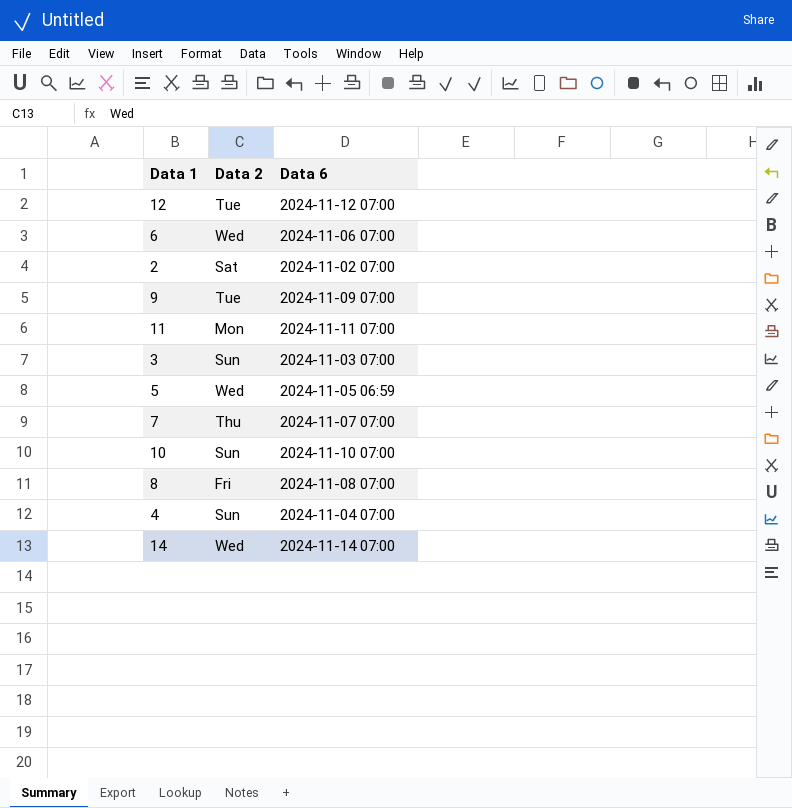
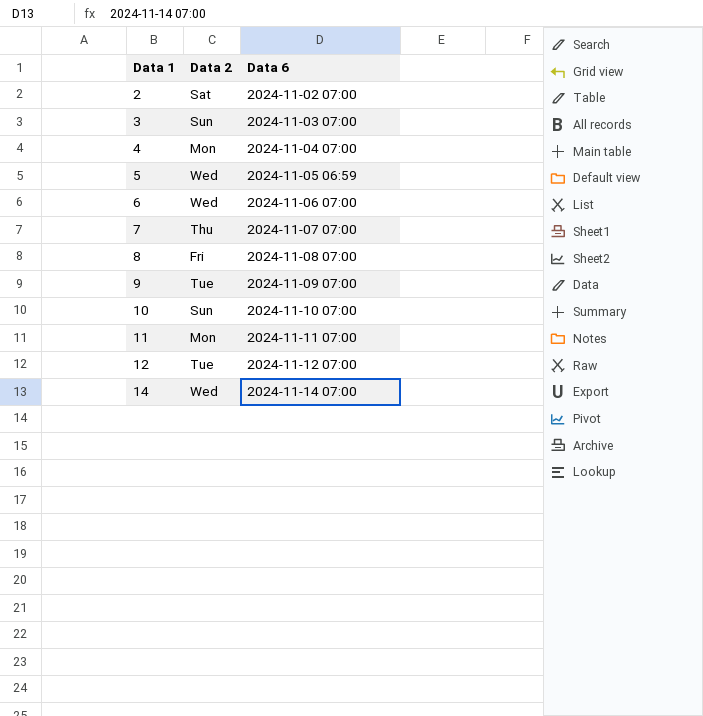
row order: none -> Data 1 ascending
4 | Data 2: Sun -> Mon

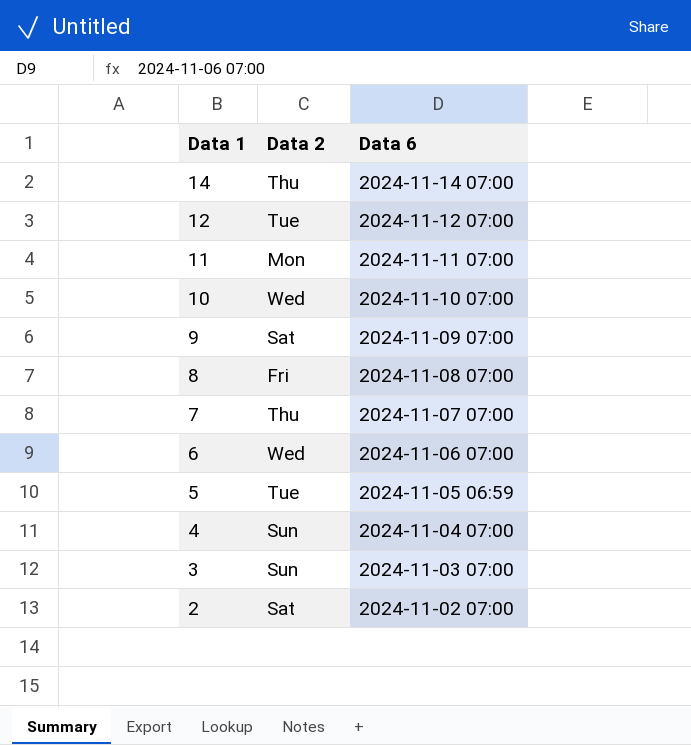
row order: Data 1 ascending -> Data 1 descending
14 | Data 2: Wed -> Thu
10 | Data 2: Sun -> Wed
9 | Data 2: Tue -> Sat
5 | Data 2: Wed -> Tue
4 | Data 2: Mon -> Sun

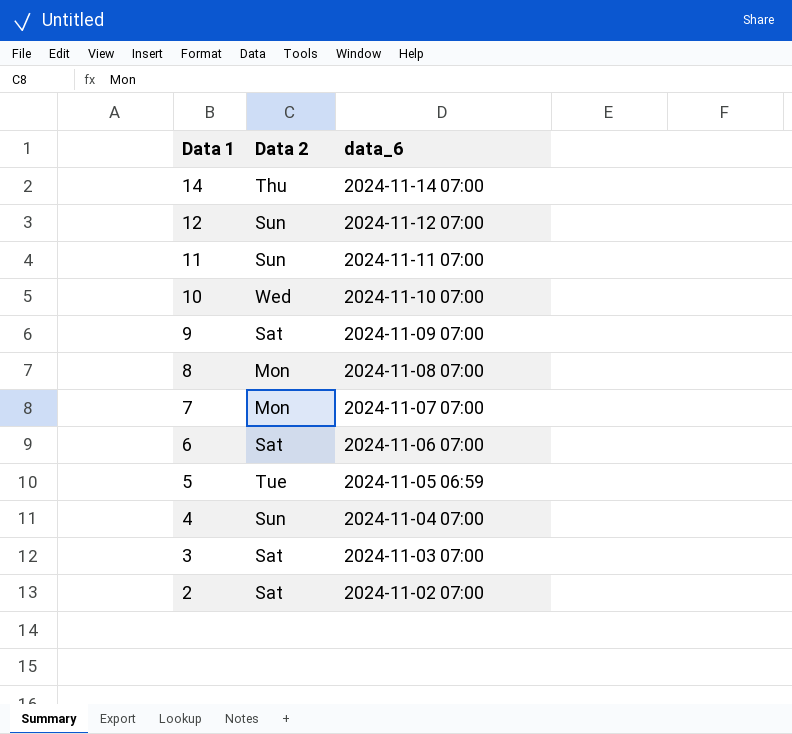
column name: Data 6 -> data_6
12 | Data 2: Tue -> Sun
11 | Data 2: Mon -> Sun
8 | Data 2: Fri -> Mon
7 | Data 2: Thu -> Mon
6 | Data 2: Wed -> Sat
3 | Data 2: Sun -> Sat

